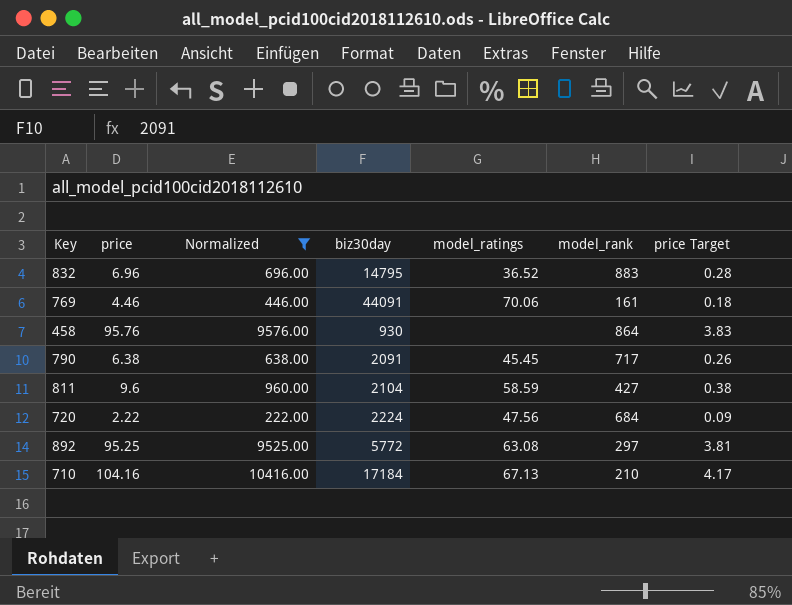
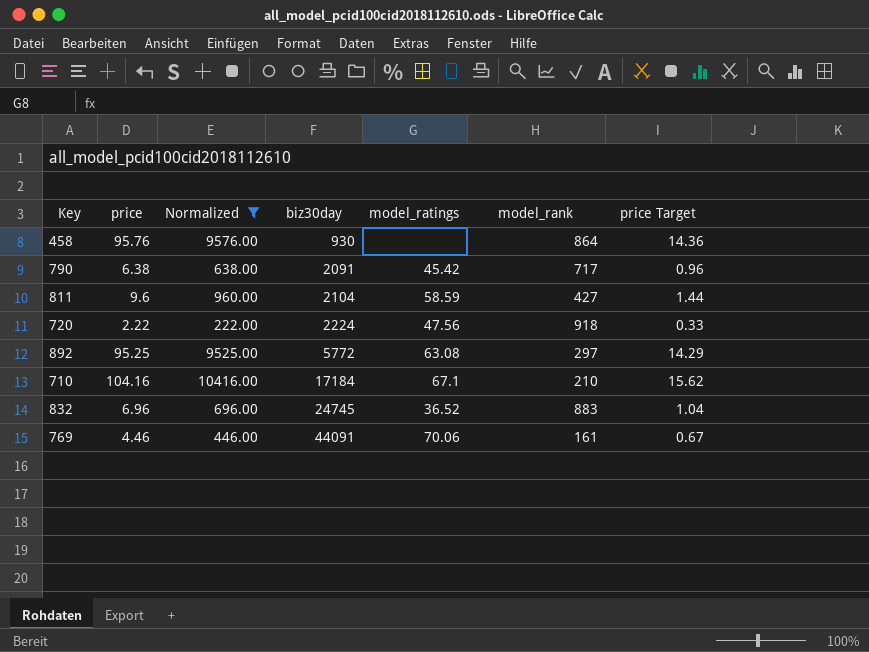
row order: none -> biz30day ascending
column price Target | formula: [price] * 0.04 -> [price] * 0.15
790 | model_ratings: 45.45 -> 45.42
720 | model_rank: 684 -> 918
710 | model_ratings: 67.13 -> 67.1
832 | biz30day: 14795 -> 24745

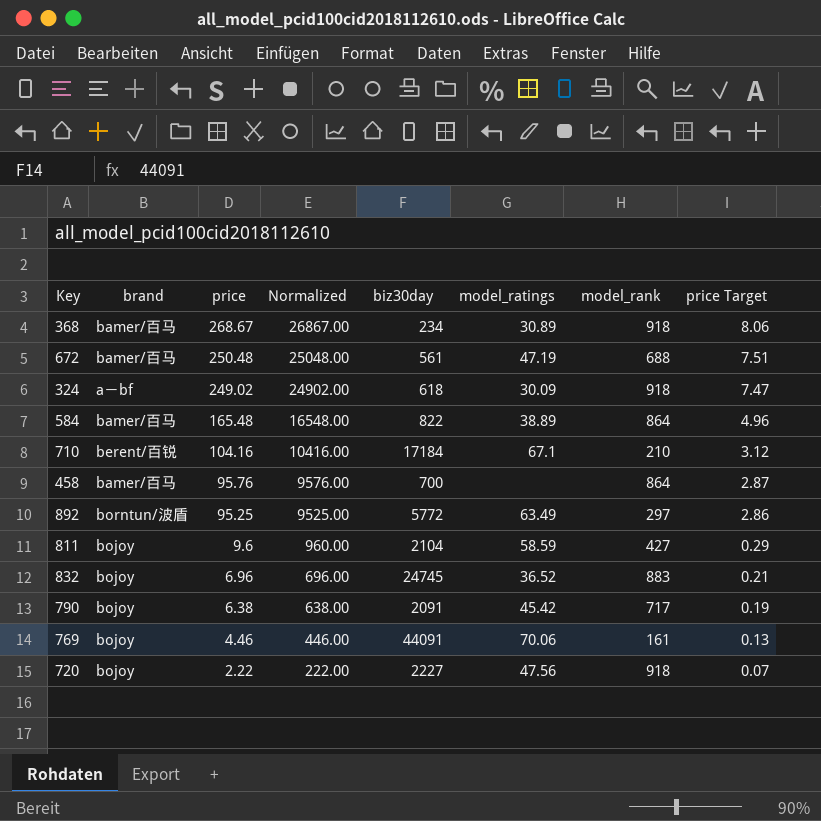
filter: Normalized <= 10416.00 -> none
row order: biz30day ascending -> price descending
column brand | position: none -> 2
column price Target | formula: [price] * 0.15 -> [price] * 0.03
458 | biz30day: 930 -> 700
892 | model_ratings: 63.08 -> 63.49
720 | biz30day: 2224 -> 2227

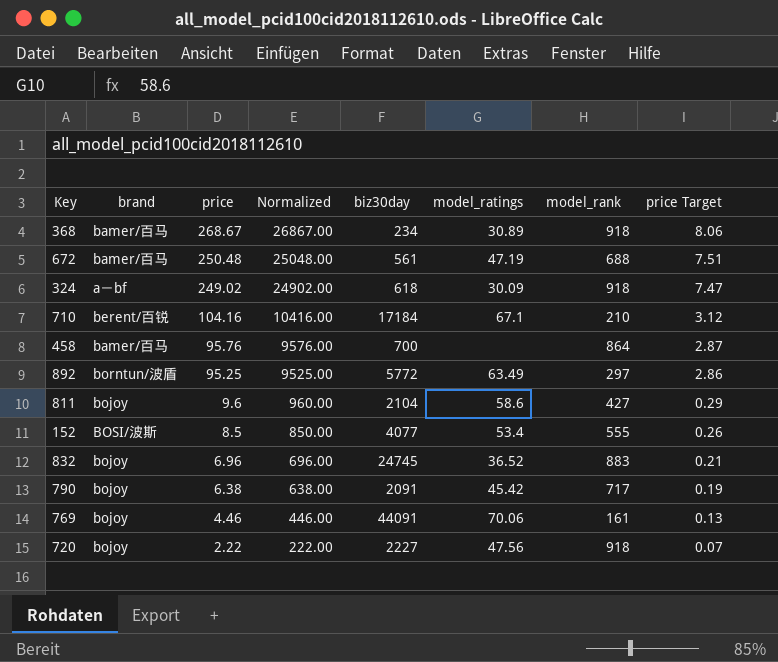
row 584: bamer/百马 | 165.48 | 16548.00 | 822 | 38.89 | 864 | 4.96 -> none
811 | model_ratings: 58.59 -> 58.6
row 152: none -> BOSI/波斯 | 8.5 | 850.00 | 4077 | 53.4 | 555 | 0.26

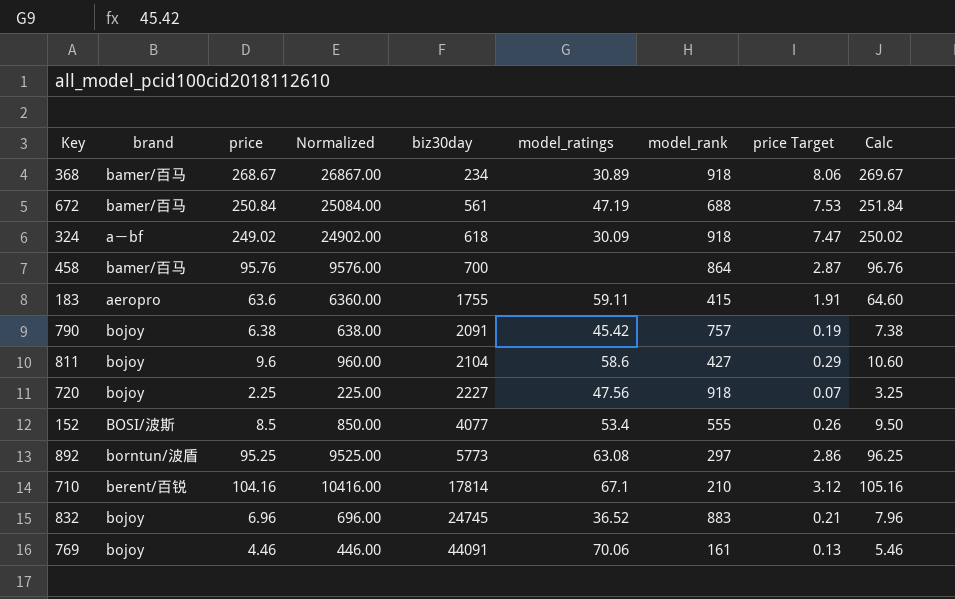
row order: price descending -> biz30day ascending
column Calc | formula: none -> [price] + 1
672 | price: 250.48 -> 250.84
672 | Normalized: 25048.00 -> 25084.00
672 | price Target: 7.51 -> 7.53
row 183: none -> aeropro | 63.6 | 6360.00 | 1755 | 59.11 | 415 | 1.91 | 64.60
790 | model_rank: 717 -> 757
720 | price: 2.22 -> 2.25
720 | Normalized: 222.00 -> 225.00
892 | biz30day: 5772 -> 5773
892 | model_ratings: 63.49 -> 63.08
710 | biz30day: 17184 -> 17814

